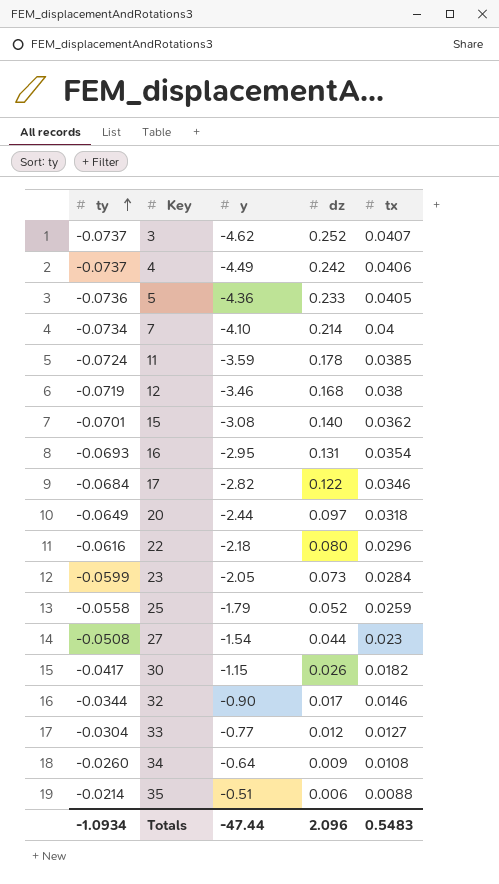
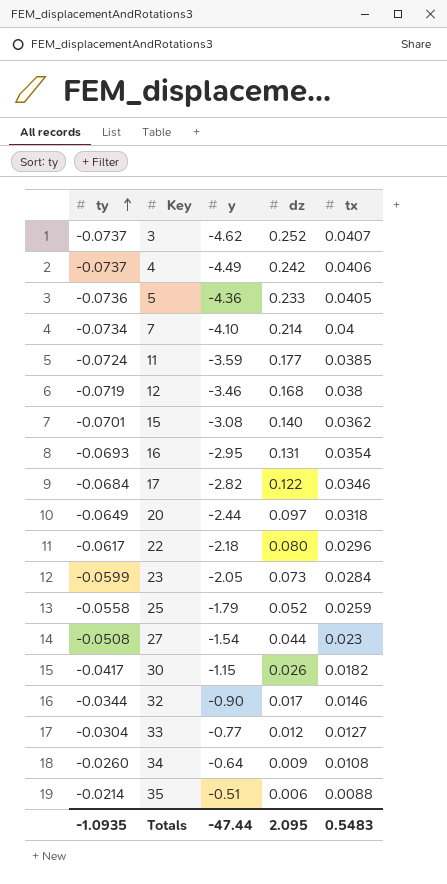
11 | dz: 0.178 -> 0.177
22 | ty: -0.0616 -> -0.0617
Totals | ty: -1.0934 -> -1.0935
Totals | dz: 2.096 -> 2.095

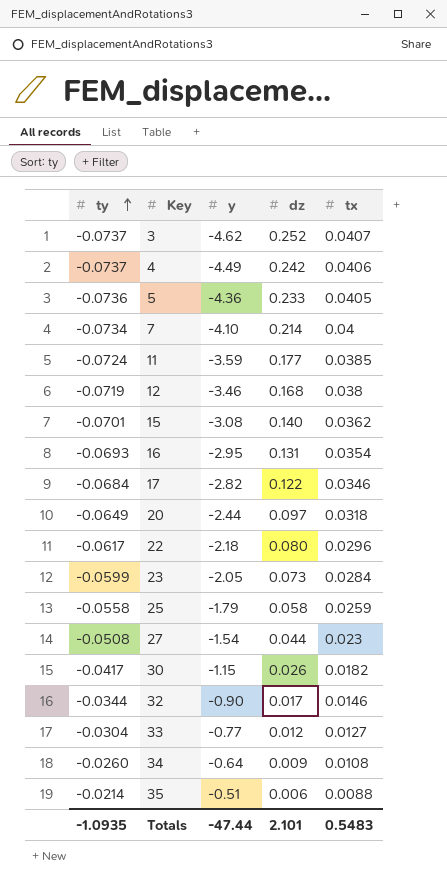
25 | dz: 0.052 -> 0.058
Totals | dz: 2.095 -> 2.101

